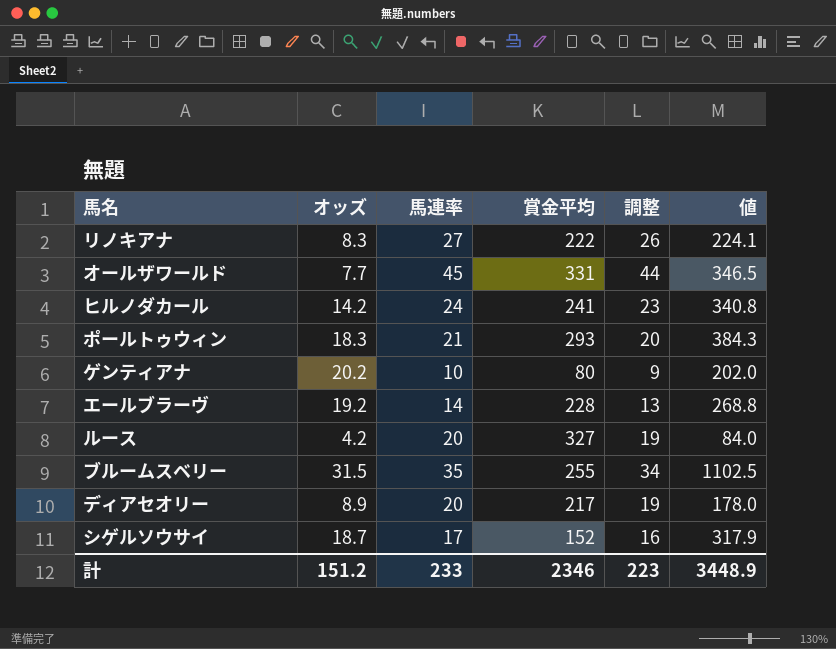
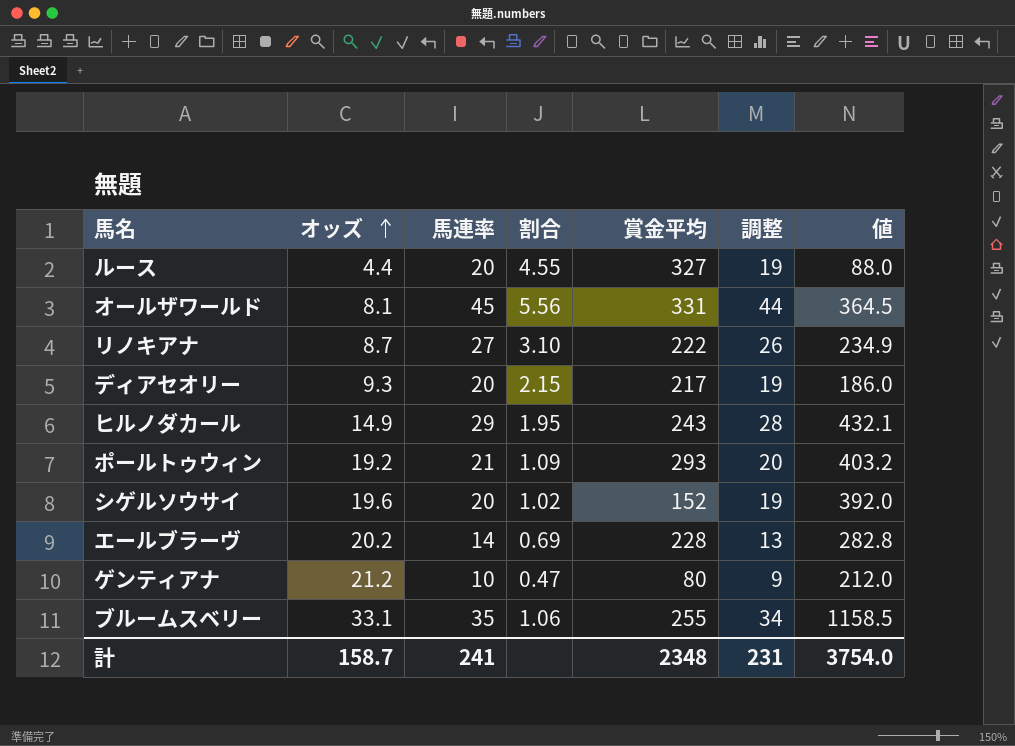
row order: none -> オッズ ascending
column 割合 | formula: none -> [馬連率] / [オッズ]
ルース | オッズ: 4.2 -> 4.4
ルース | 値: 84.0 -> 88.0
オールザワールド | オッズ: 7.7 -> 8.1
オールザワールド | 値: 346.5 -> 364.5
リノキアナ | オッズ: 8.3 -> 8.7
リノキアナ | 値: 224.1 -> 234.9
ディアセオリー | オッズ: 8.9 -> 9.3
ディアセオリー | 値: 178.0 -> 186.0
ヒルノダカール | オッズ: 14.2 -> 14.9
ヒルノダカール | 馬連率: 24 -> 29
ヒルノダカール | 賞金平均: 241 -> 243
ヒルノダカール | 調整: 23 -> 28
ヒルノダカール | 値: 340.8 -> 432.1
ポールトゥウィン | オッズ: 18.3 -> 19.2
ポールトゥウィン | 値: 384.3 -> 403.2
シゲルソウサイ | オッズ: 18.7 -> 19.6
シゲルソウサイ | 馬連率: 17 -> 20
シゲルソウサイ | 調整: 16 -> 19
シゲルソウサイ | 値: 317.9 -> 392.0
エールブラーヴ | オッズ: 19.2 -> 20.2
エールブラーヴ | 値: 268.8 -> 282.8
ゲンティアナ | オッズ: 20.2 -> 21.2
ゲンティアナ | 値: 202.0 -> 212.0
ブルームスベリー | オッズ: 31.5 -> 33.1
ブルームスベリー | 値: 1102.5 -> 1158.5
計 | オッズ: 151.2 -> 158.7
計 | 馬連率: 233 -> 241
計 | 賞金平均: 2346 -> 2348
計 | 調整: 223 -> 231
計 | 値: 3448.9 -> 3754.0

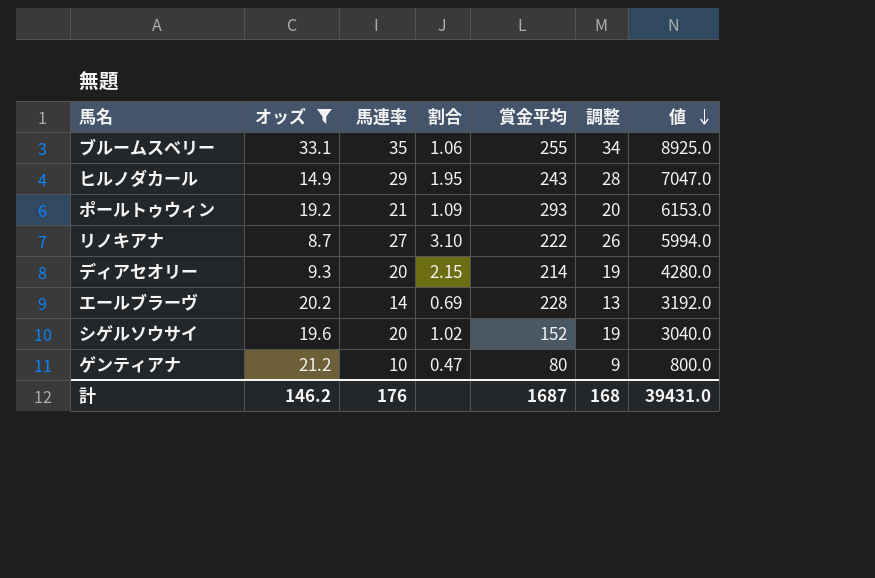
filter: none -> オッズ >= 8.7
row order: オッズ ascending -> 値 descending
column 値 | formula: [オッズ] * [馬連率] -> [馬連率] * [賞金平均]
ディアセオリー | 賞金平均: 217 -> 214
計 | オッズ: 158.7 -> 146.2
計 | 馬連率: 241 -> 176
計 | 賞金平均: 2348 -> 1687
計 | 調整: 231 -> 168
計 | 値: 3754.0 -> 39431.0

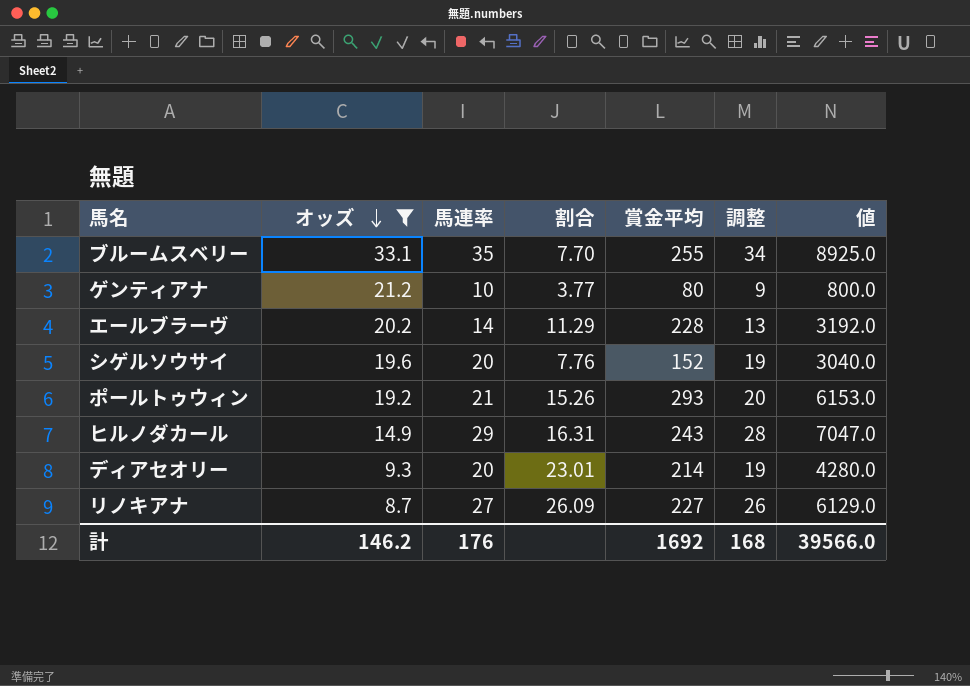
row order: 値 descending -> オッズ descending
column 割合 | formula: [馬連率] / [オッズ] -> [賞金平均] / [オッズ]
リノキアナ | 賞金平均: 222 -> 227
リノキアナ | 値: 5994.0 -> 6129.0
計 | 賞金平均: 1687 -> 1692
計 | 値: 39431.0 -> 39566.0

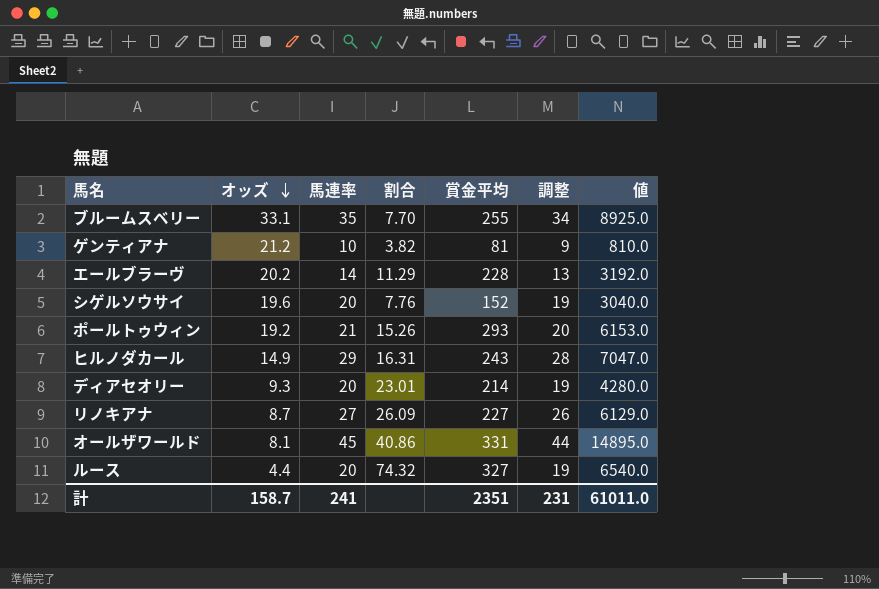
filter: オッズ >= 8.7 -> none
ゲンティアナ | 割合: 3.77 -> 3.82
ゲンティアナ | 賞金平均: 80 -> 81
ゲンティアナ | 値: 800.0 -> 810.0
計 | オッズ: 146.2 -> 158.7
計 | 馬連率: 176 -> 241
計 | 賞金平均: 1692 -> 2351
計 | 調整: 168 -> 231
計 | 値: 39566.0 -> 61011.0

